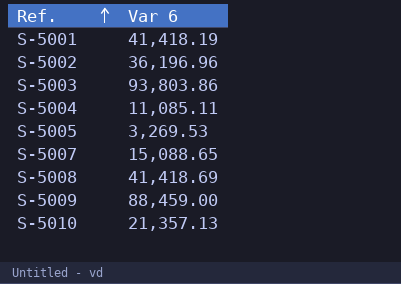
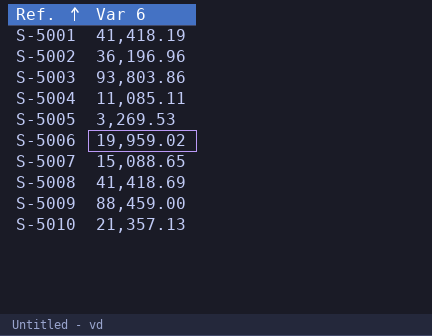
row S-5006: none -> 19,959.02

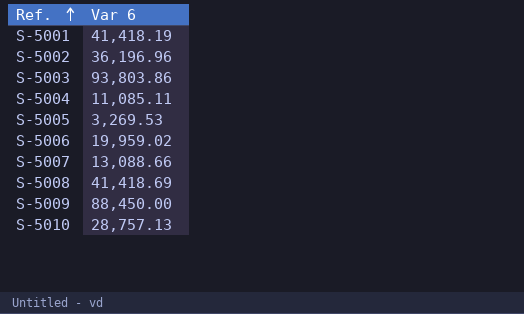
S-5007 | Var 6: 15,088.65 -> 13,088.66
S-5009 | Var 6: 88,459.00 -> 88,450.00
S-5010 | Var 6: 21,357.13 -> 28,757.13

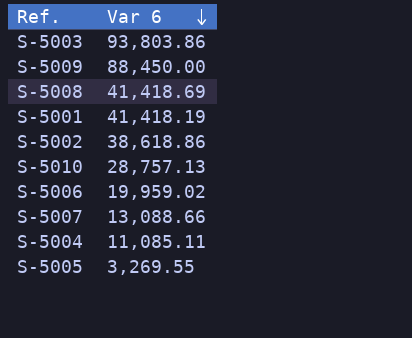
row order: Ref. ascending -> Var 6 descending
S-5002 | Var 6: 36,196.96 -> 38,618.86
S-5005 | Var 6: 3,269.53 -> 3,269.55

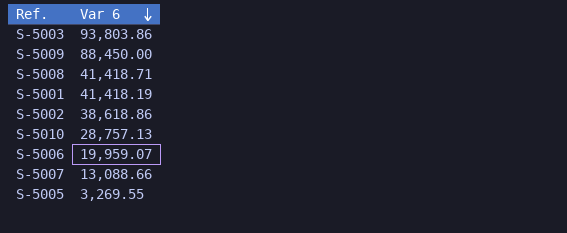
row S-5004: 11,085.11 -> none
S-5008 | Var 6: 41,418.69 -> 41,418.71
S-5006 | Var 6: 19,959.02 -> 19,959.07

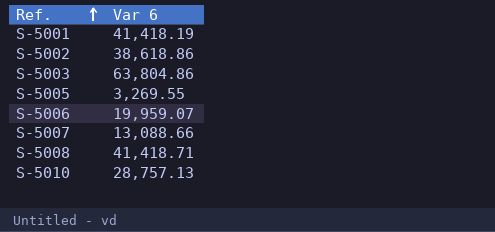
row order: Var 6 descending -> Ref. ascending
row S-5009: 88,450.00 -> none
S-5003 | Var 6: 93,803.86 -> 63,804.86

